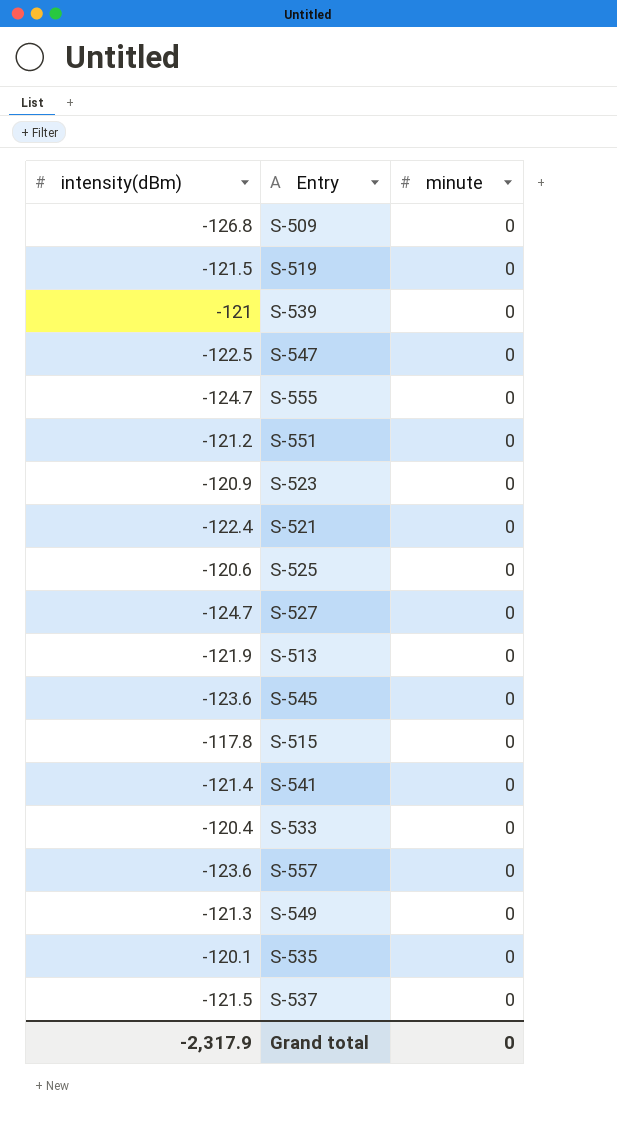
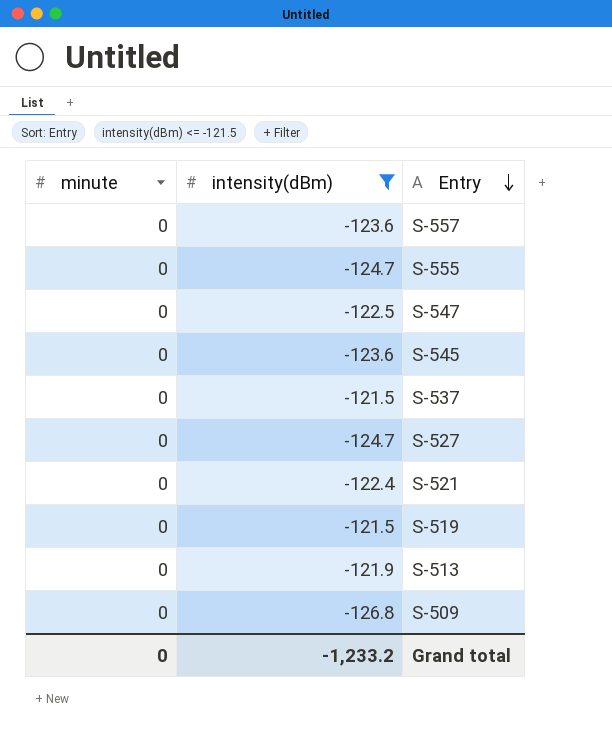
filter: none -> intensity(dBm) <= -121.5
row order: none -> Entry descending
column minute | position: 3 -> 1
Grand total | intensity(dBm): -2,317.9 -> -1,233.2

